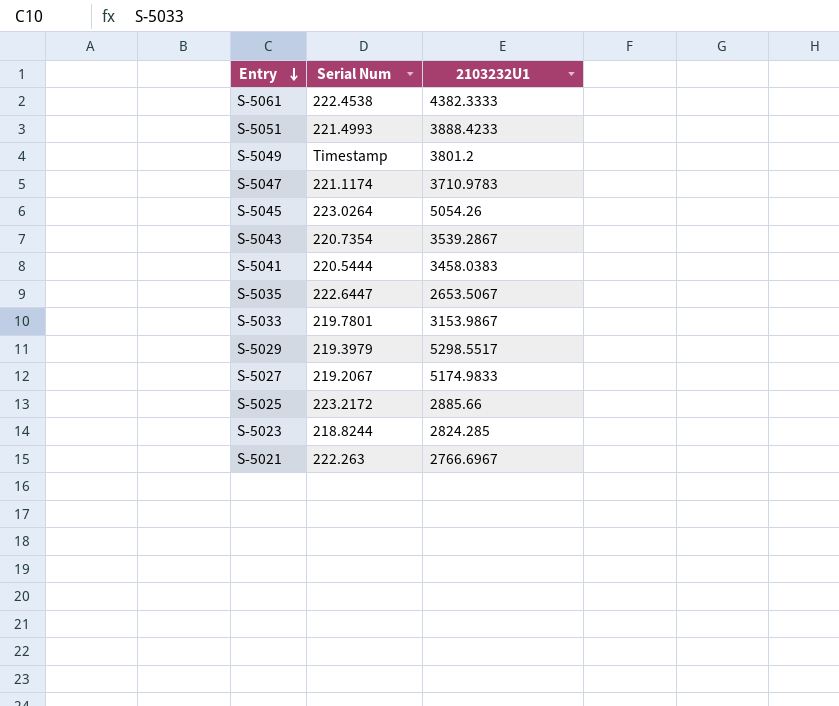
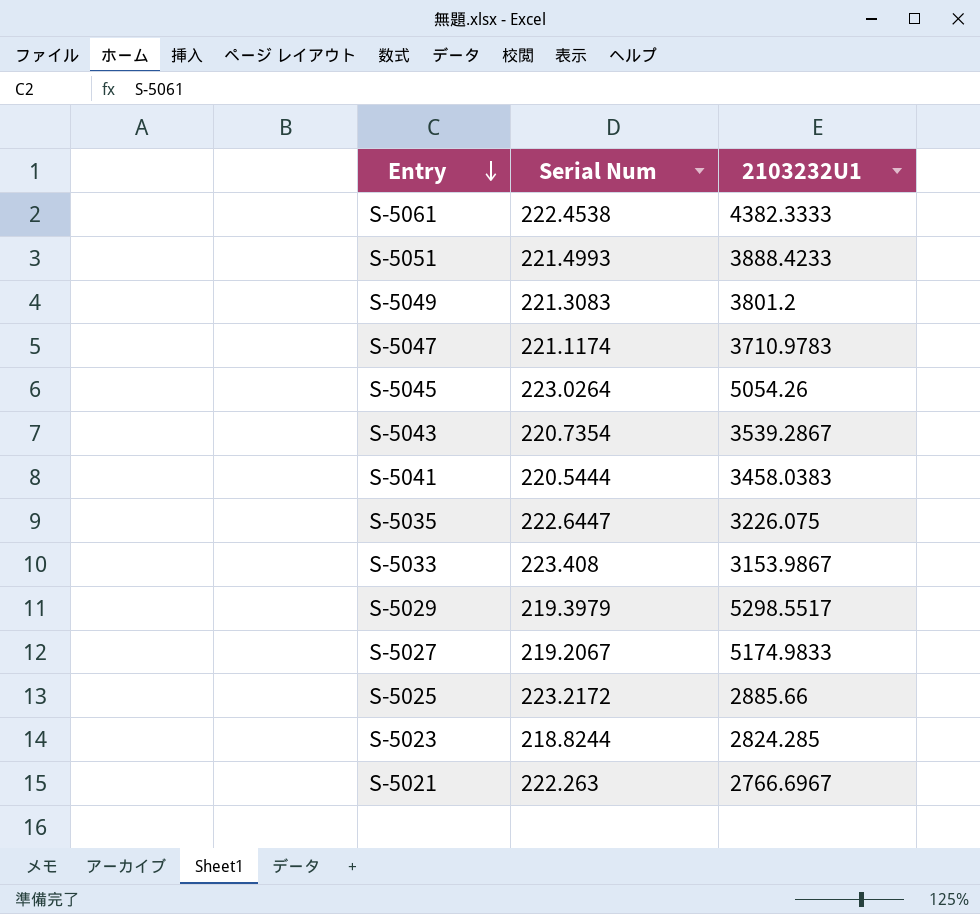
S-5049 | Serial Num: Timestamp -> 221.3083
S-5035 | 2103232U1: 2653.5067 -> 3226.075
S-5033 | Serial Num: 219.7801 -> 223.408

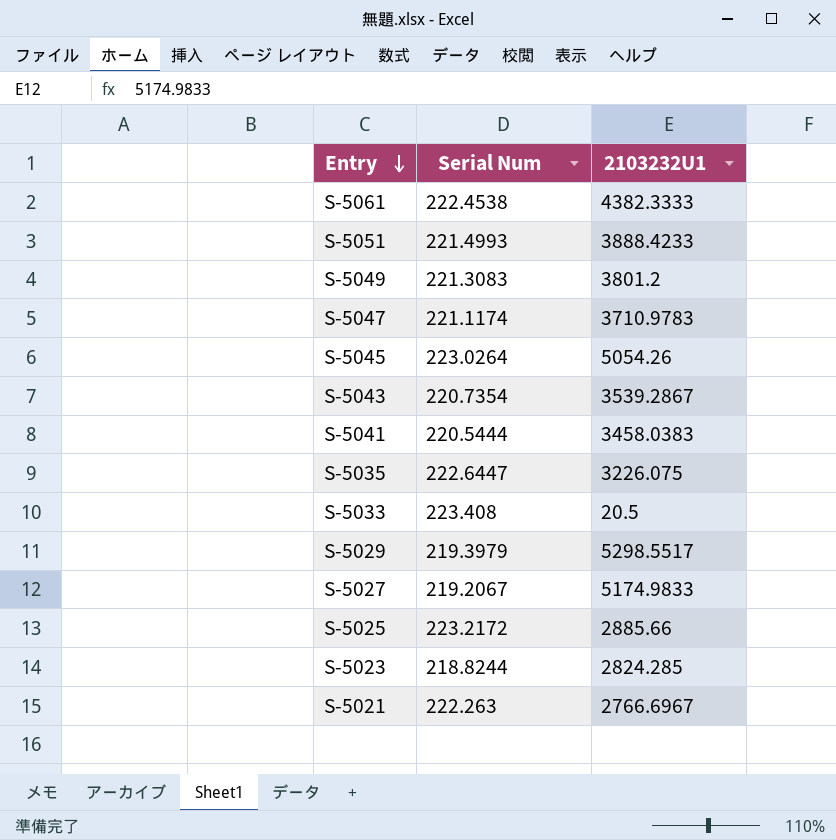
S-5033 | 2103232U1: 3153.9867 -> 20.5

